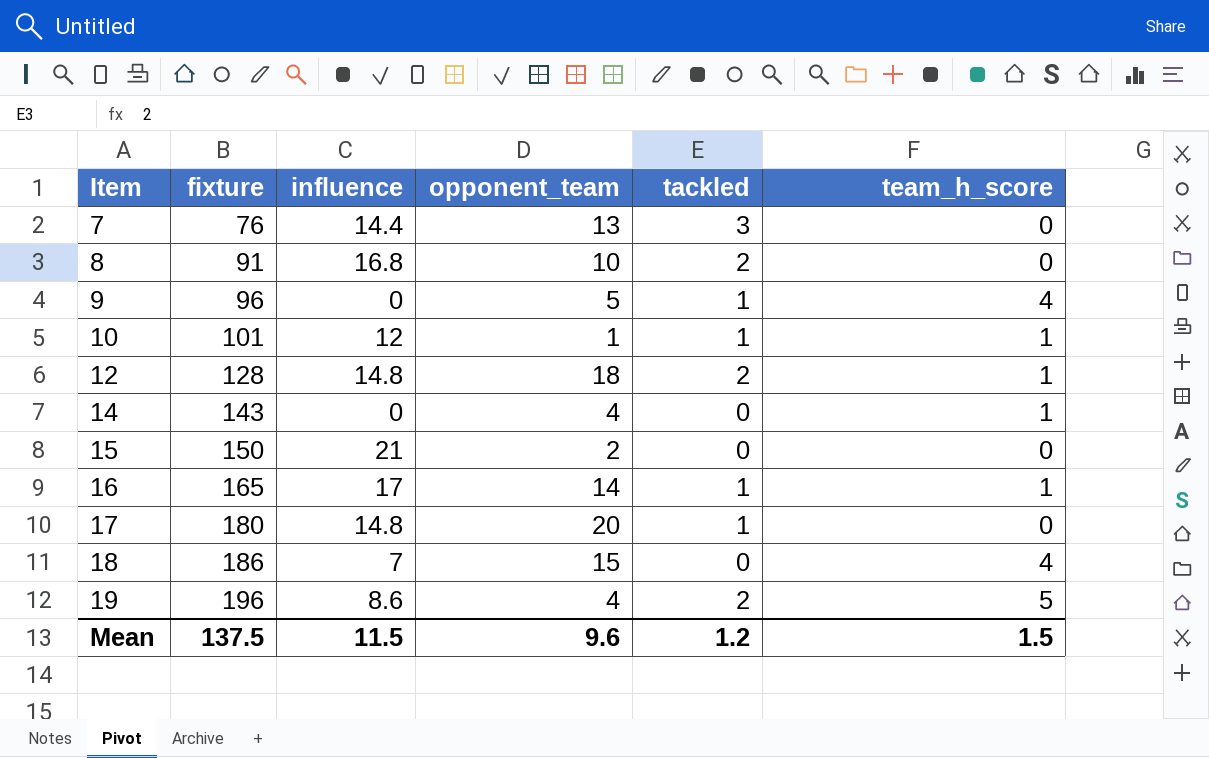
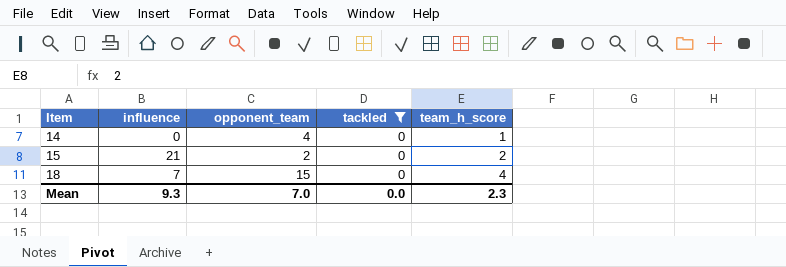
filter: none -> tackled = 0
column fixture | position: 2 -> none
15 | team_h_score: 0 -> 2
Mean | influence: 11.5 -> 9.3
Mean | opponent_team: 9.6 -> 7.0
Mean | tackled: 1.2 -> 0.0
Mean | team_h_score: 1.5 -> 2.3

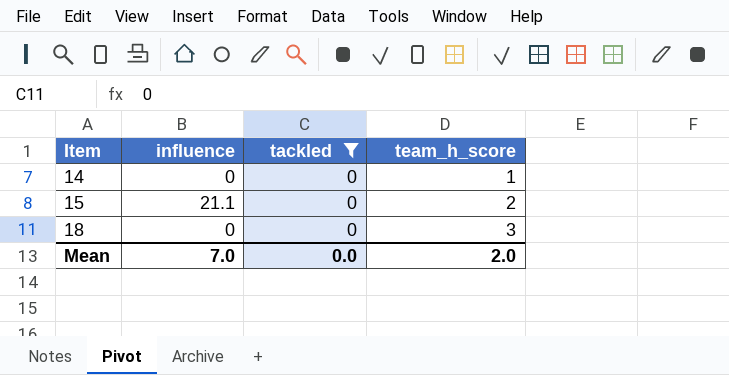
column opponent_team | position: 3 -> none
15 | influence: 21 -> 21.1
18 | influence: 7 -> 0
18 | team_h_score: 4 -> 3
Mean | influence: 9.3 -> 7.0
Mean | team_h_score: 2.3 -> 2.0

